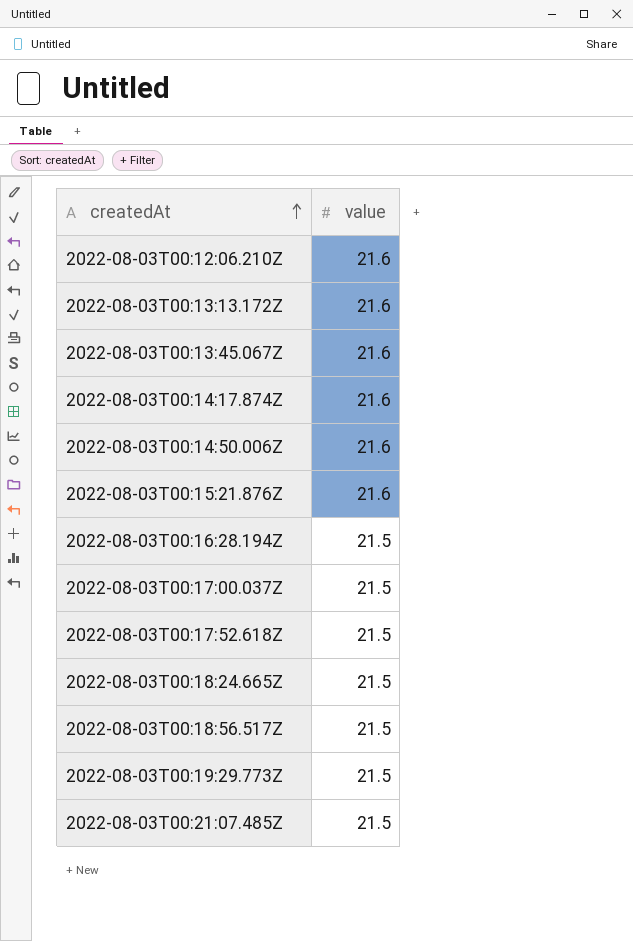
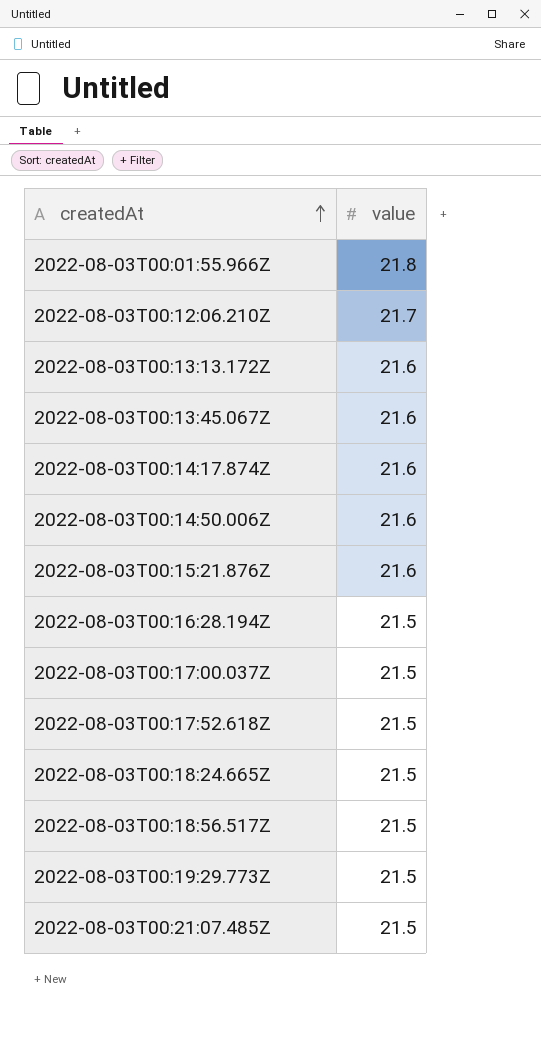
row 2022-08-03T00:01:55.966Z: none -> 21.8
2022-08-03T00:12:06.210Z | value: 21.6 -> 21.7

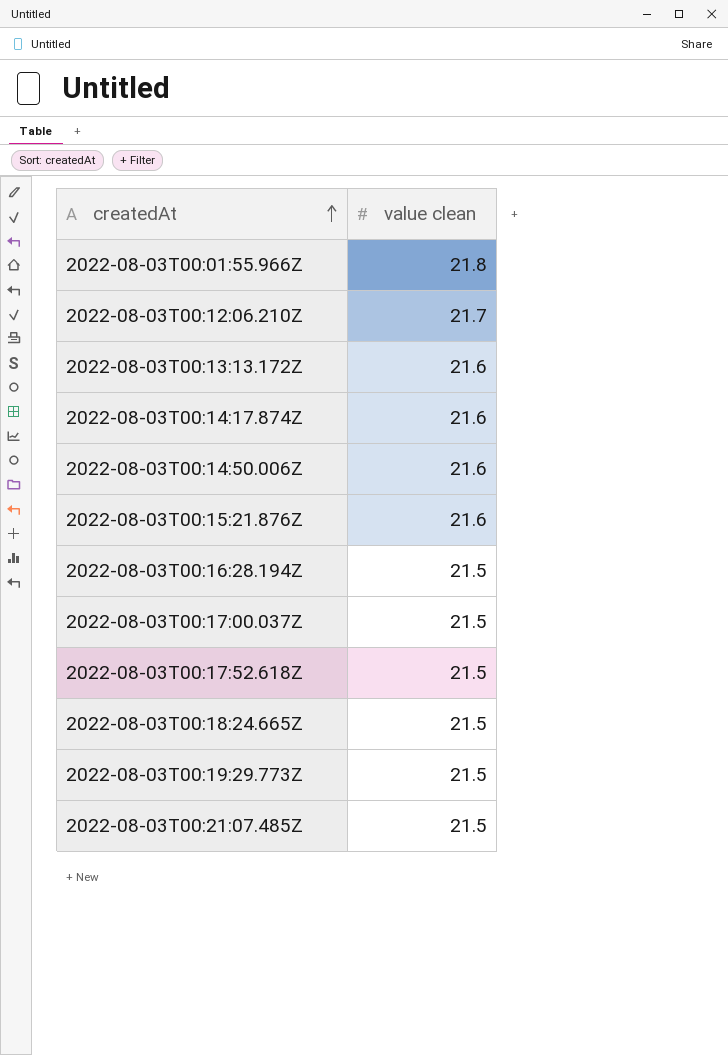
column name: value -> value clean
row 2022-08-03T00:13:45.067Z: 21.6 -> none
row 2022-08-03T00:18:56.517Z: 21.5 -> none

